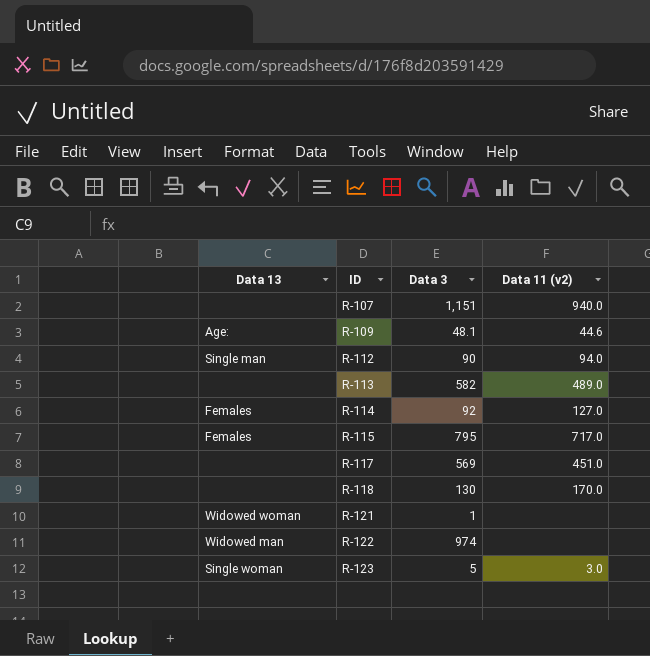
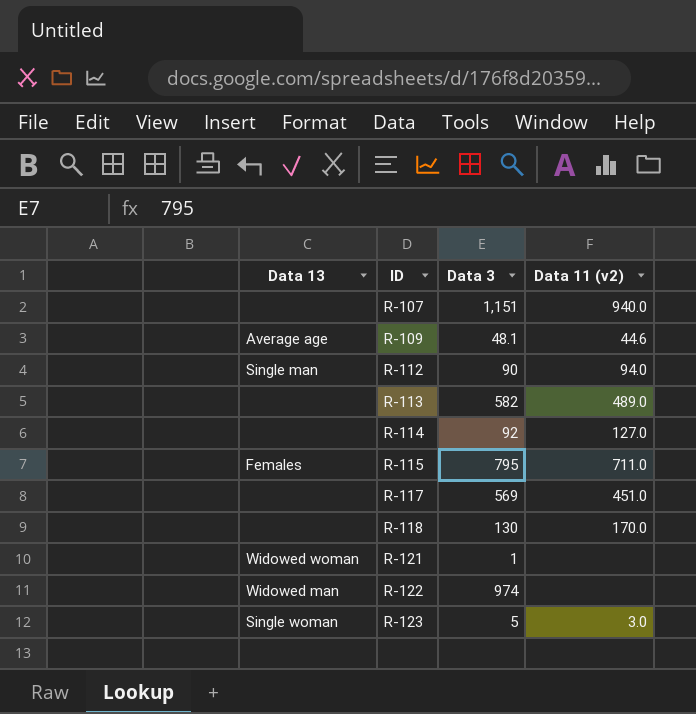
R-109 | Data 13: Age: -> Average age
R-114 | Data 13: Females -> none
R-115 | Data 11 (v2): 717.0 -> 711.0

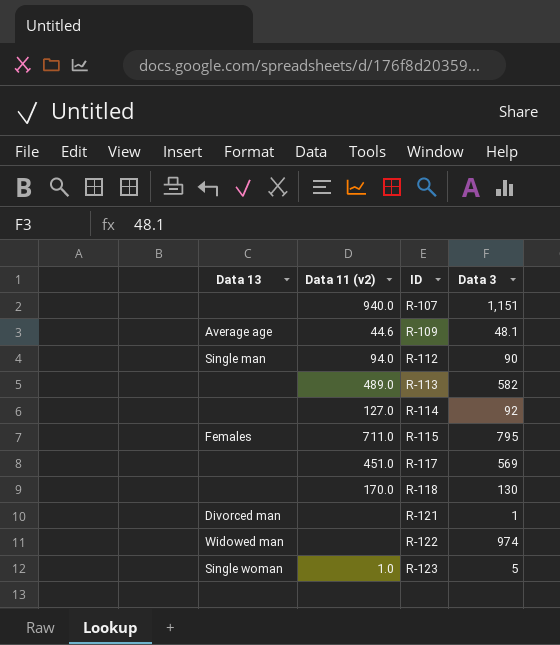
column Data 11 (v2) | position: 4 -> 2
R-121 | Data 13: Widowed woman -> Divorced man
R-123 | Data 11 (v2): 3.0 -> 1.0

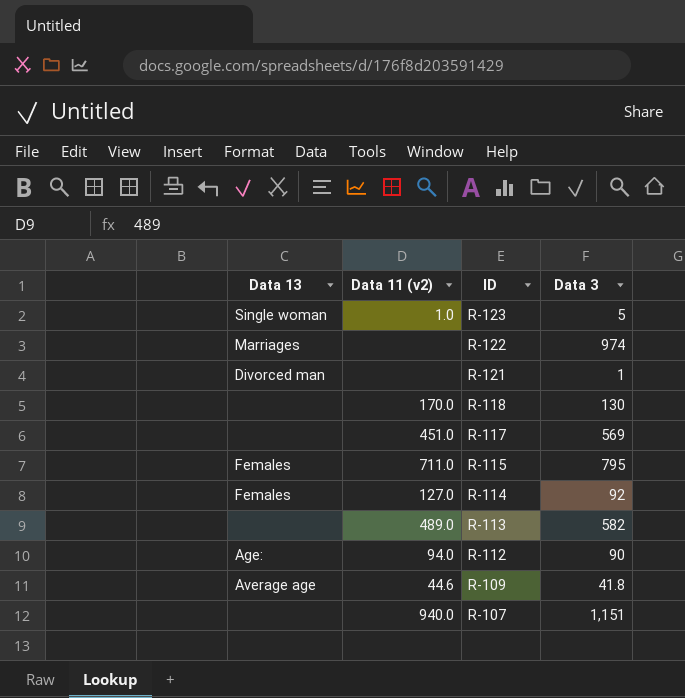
row order: ID ascending -> ID descending
R-122 | Data 13: Widowed man -> Marriages
R-114 | Data 13: none -> Females
R-112 | Data 13: Single man -> Age:
R-109 | Data 3: 48.1 -> 41.8

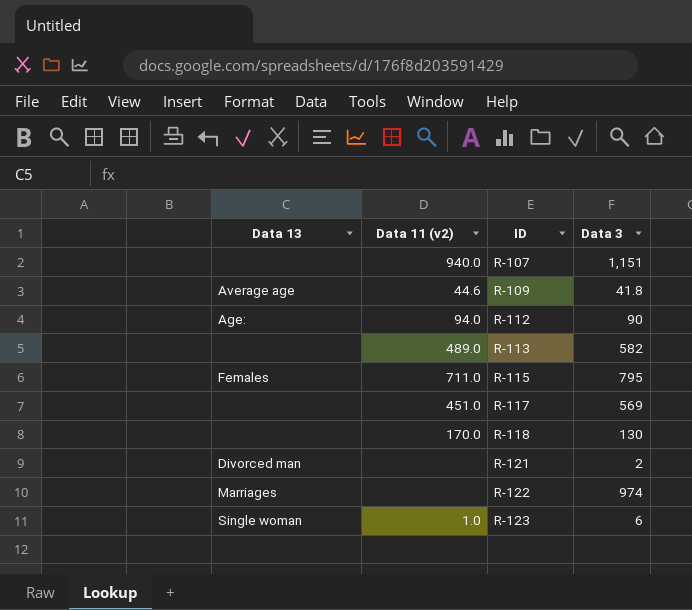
row order: ID descending -> ID ascending
row R-114: Females | 127.0 | 92 -> none
R-121 | Data 3: 1 -> 2
R-123 | Data 3: 5 -> 6

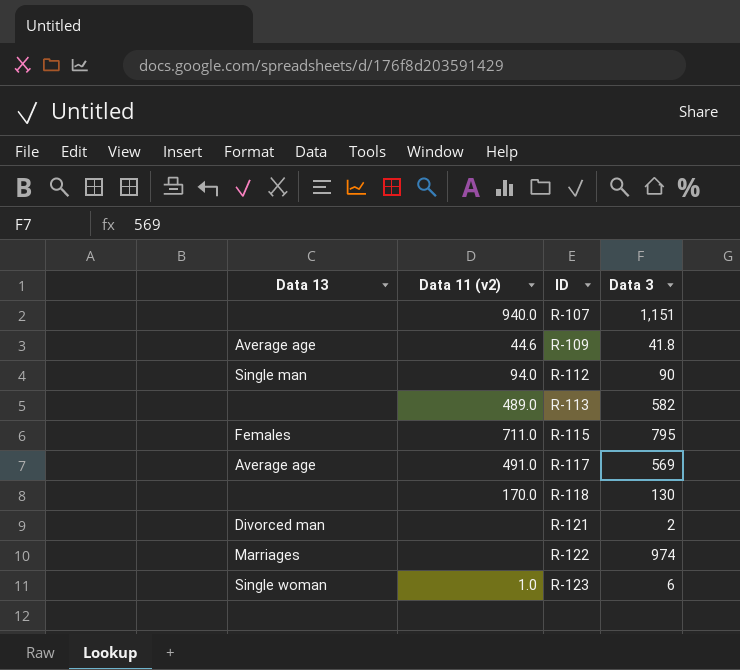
R-112 | Data 13: Age: -> Single man
R-117 | Data 13: none -> Average age
R-117 | Data 11 (v2): 451.0 -> 491.0

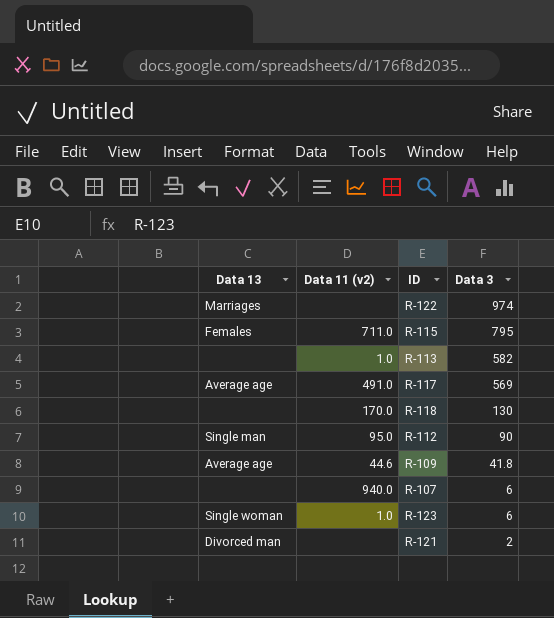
row order: ID ascending -> Data 3 descending
R-113 | Data 11 (v2): 489.0 -> 1.0
R-112 | Data 11 (v2): 94.0 -> 95.0
R-107 | Data 3: 1,151 -> 6

